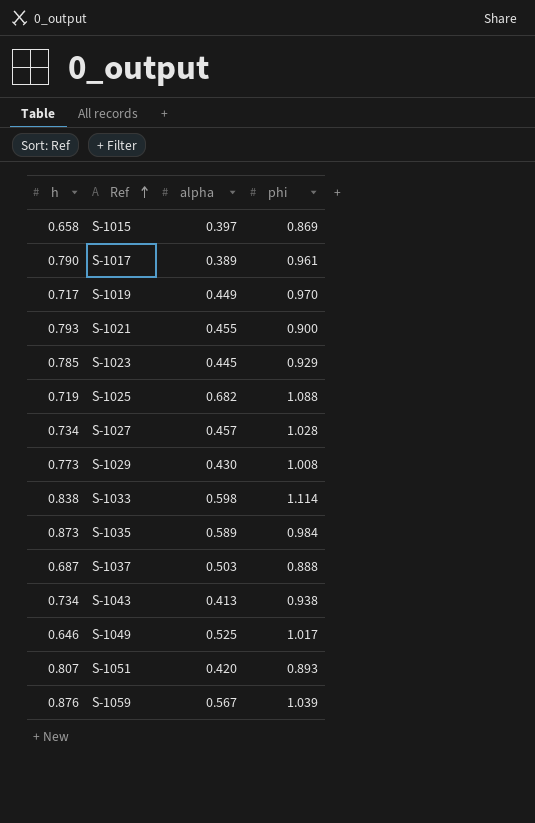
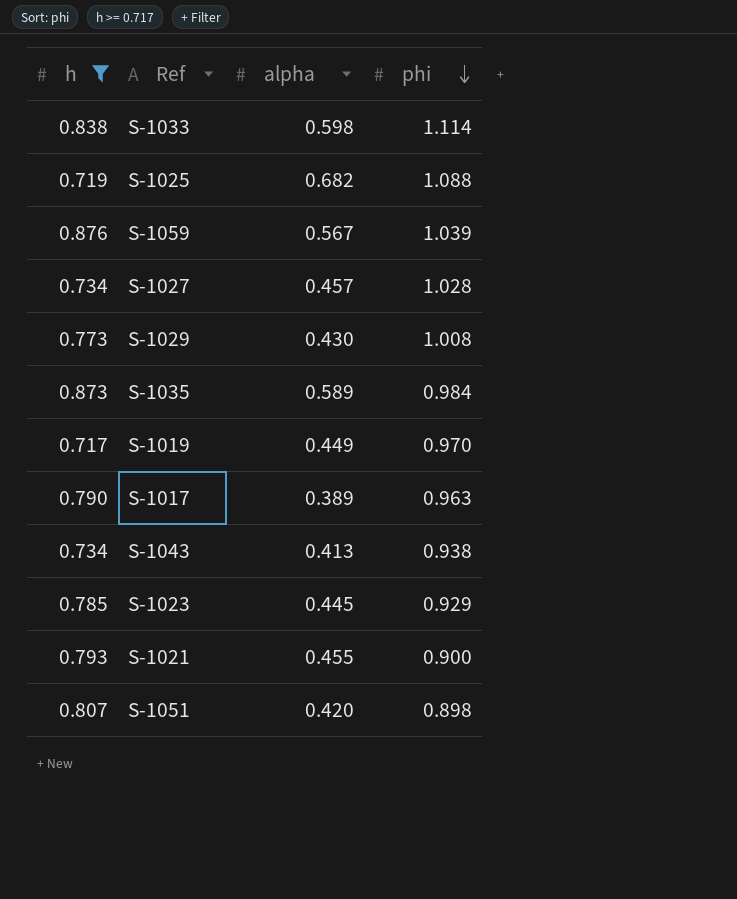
filter: none -> h >= 0.717
row order: Ref ascending -> phi descending
S-1017 | phi: 0.961 -> 0.963
S-1051 | phi: 0.893 -> 0.898

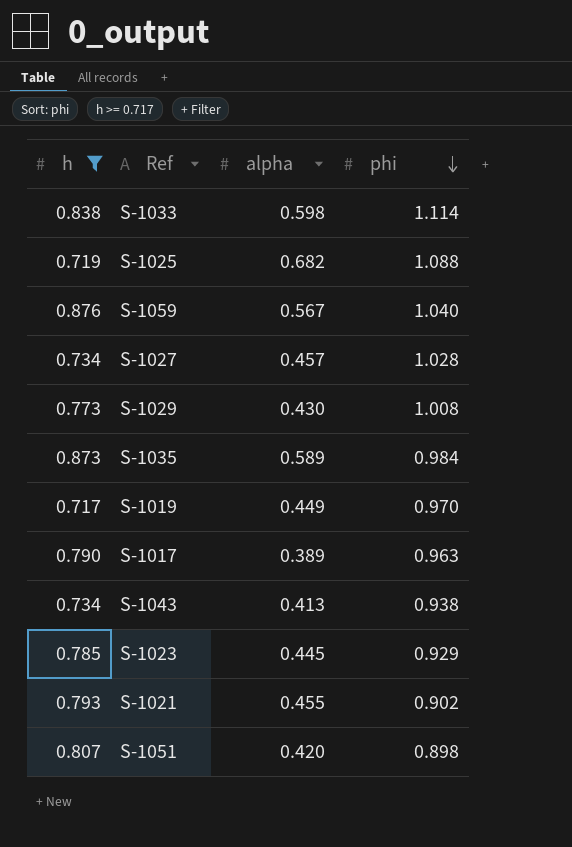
S-1059 | phi: 1.039 -> 1.040
S-1021 | phi: 0.900 -> 0.902

